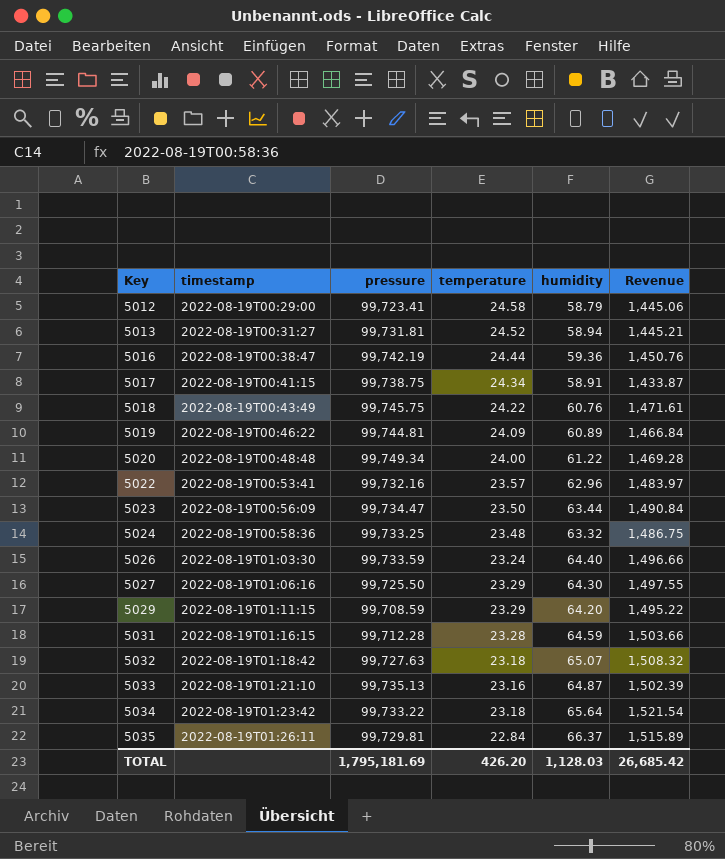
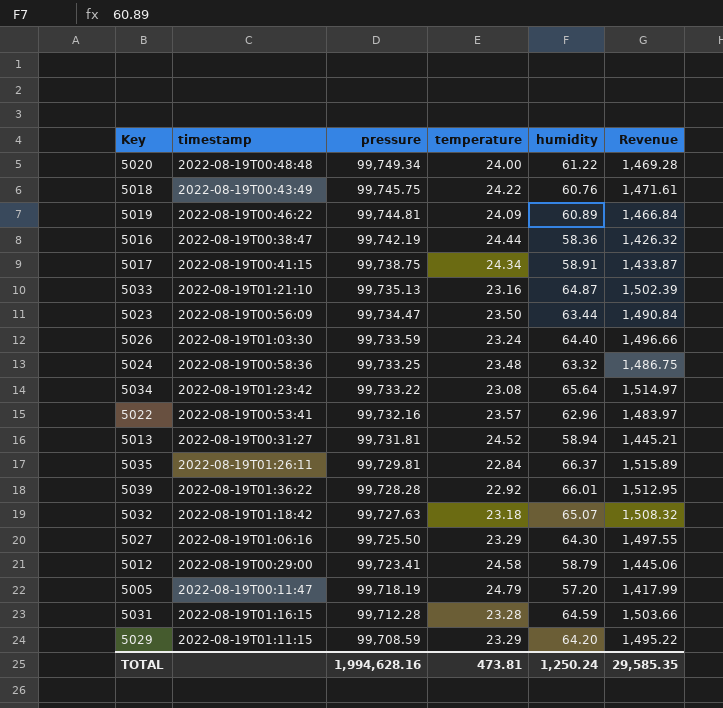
row order: Key ascending -> pressure descending
5016 | humidity: 59.36 -> 58.36
5016 | Revenue: 1,450.76 -> 1,426.32
5034 | temperature: 23.18 -> 23.08
5034 | Revenue: 1,521.54 -> 1,514.97
row 5039: none -> 2022-08-19T01:36:22 | 99,728.28 | 22.92 | 66.01 | 1,512.95
row 5005: none -> 2022-08-19T00:11:47 | 99,718.19 | 24.79 | 57.20 | 1,417.99
TOTAL | pressure: 1,795,181.69 -> 1,994,628.16
TOTAL | temperature: 426.20 -> 473.81
TOTAL | humidity: 1,128.03 -> 1,250.24
TOTAL | Revenue: 26,685.42 -> 29,585.35

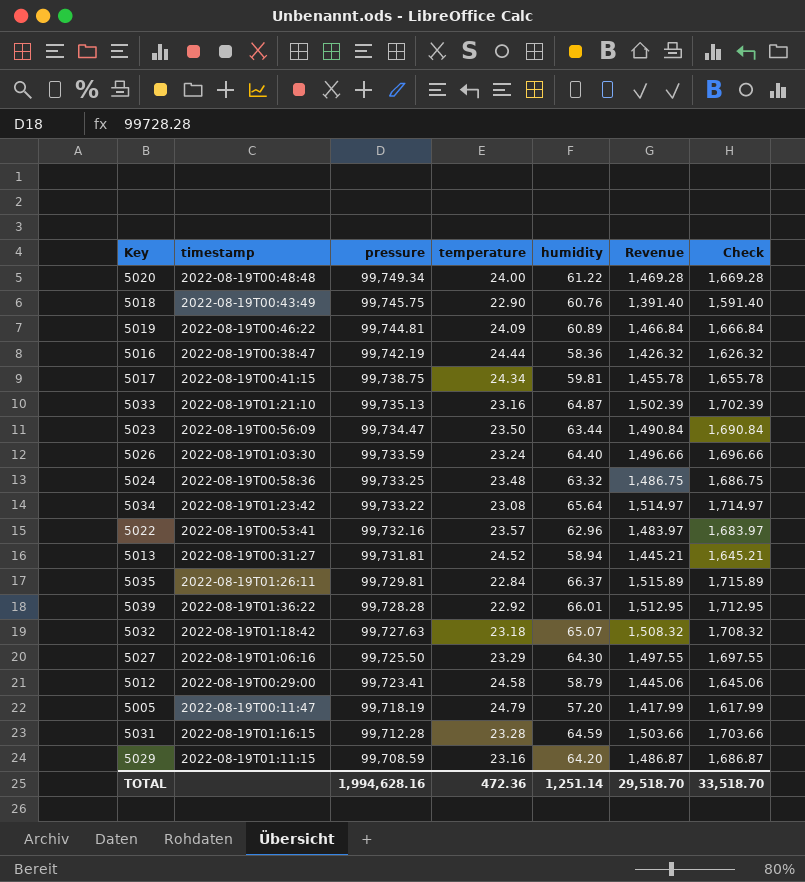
column Check | formula: none -> [Revenue] + 200
5018 | temperature: 24.22 -> 22.90
5018 | Revenue: 1,471.61 -> 1,391.40
5017 | humidity: 58.91 -> 59.81
5017 | Revenue: 1,433.87 -> 1,455.78
5029 | temperature: 23.29 -> 23.16
5029 | Revenue: 1,495.22 -> 1,486.87
TOTAL | temperature: 473.81 -> 472.36
TOTAL | humidity: 1,250.24 -> 1,251.14
TOTAL | Revenue: 29,585.35 -> 29,518.70

